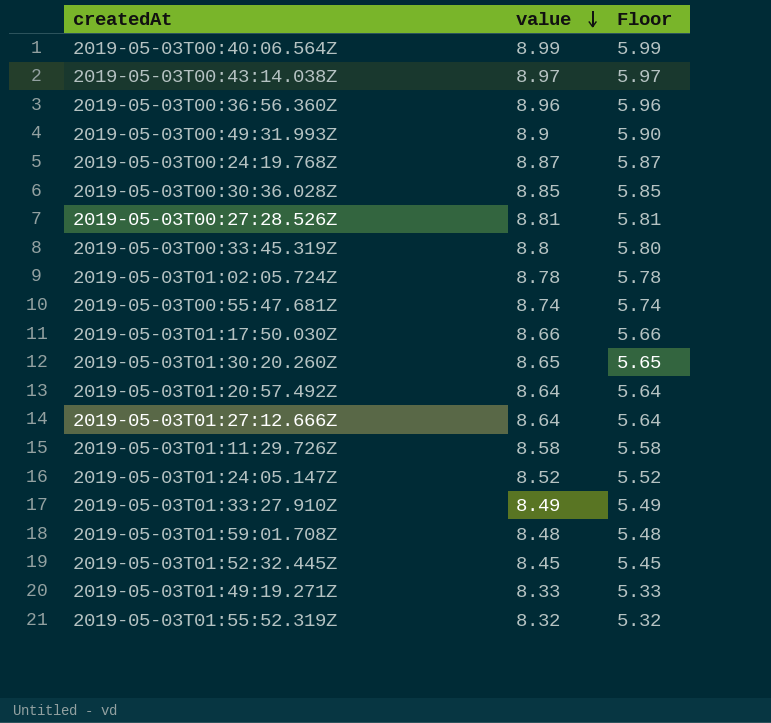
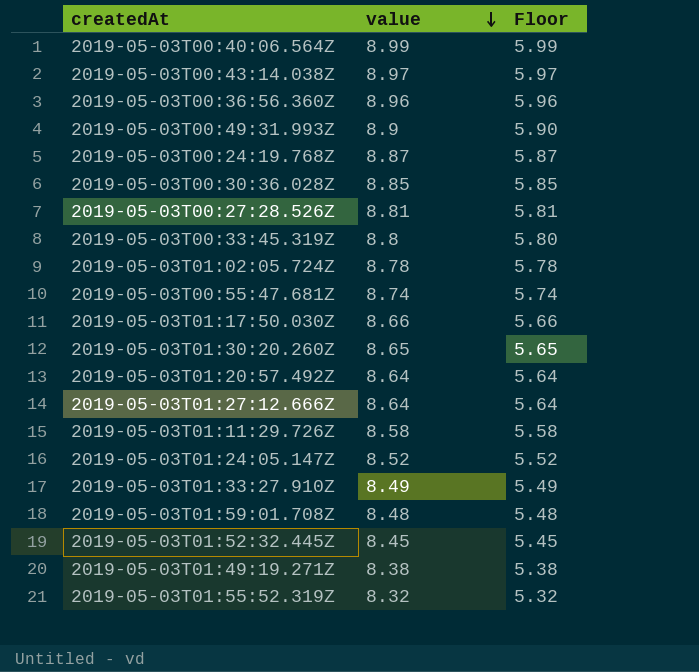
2019-05-03T01:49:19.271Z | value: 8.33 -> 8.38
2019-05-03T01:49:19.271Z | Floor: 5.33 -> 5.38

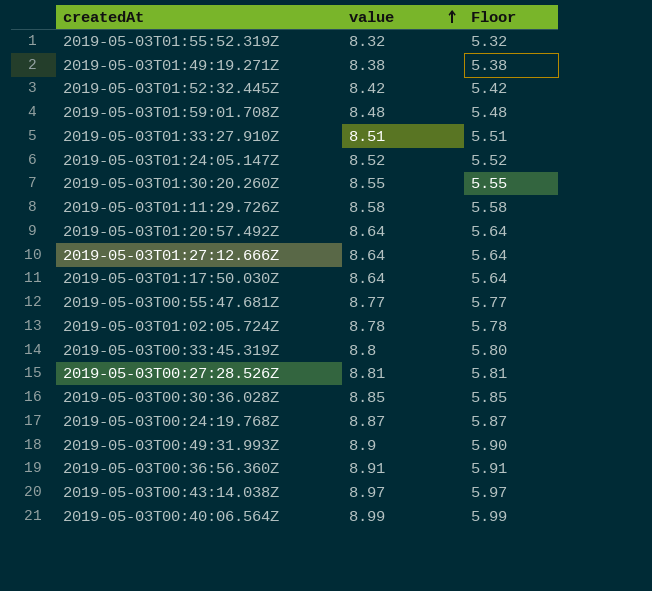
row order: value descending -> value ascending
2019-05-03T01:52:32.445Z | value: 8.45 -> 8.42
2019-05-03T01:52:32.445Z | Floor: 5.45 -> 5.42
2019-05-03T01:33:27.910Z | value: 8.49 -> 8.51
2019-05-03T01:33:27.910Z | Floor: 5.49 -> 5.51
2019-05-03T01:30:20.260Z | value: 8.65 -> 8.55
2019-05-03T01:30:20.260Z | Floor: 5.65 -> 5.55
2019-05-03T01:17:50.030Z | value: 8.66 -> 8.64
2019-05-03T01:17:50.030Z | Floor: 5.66 -> 5.64
2019-05-03T00:55:47.681Z | value: 8.74 -> 8.77
2019-05-03T00:55:47.681Z | Floor: 5.74 -> 5.77
2019-05-03T00:36:56.360Z | value: 8.96 -> 8.91
2019-05-03T00:36:56.360Z | Floor: 5.96 -> 5.91

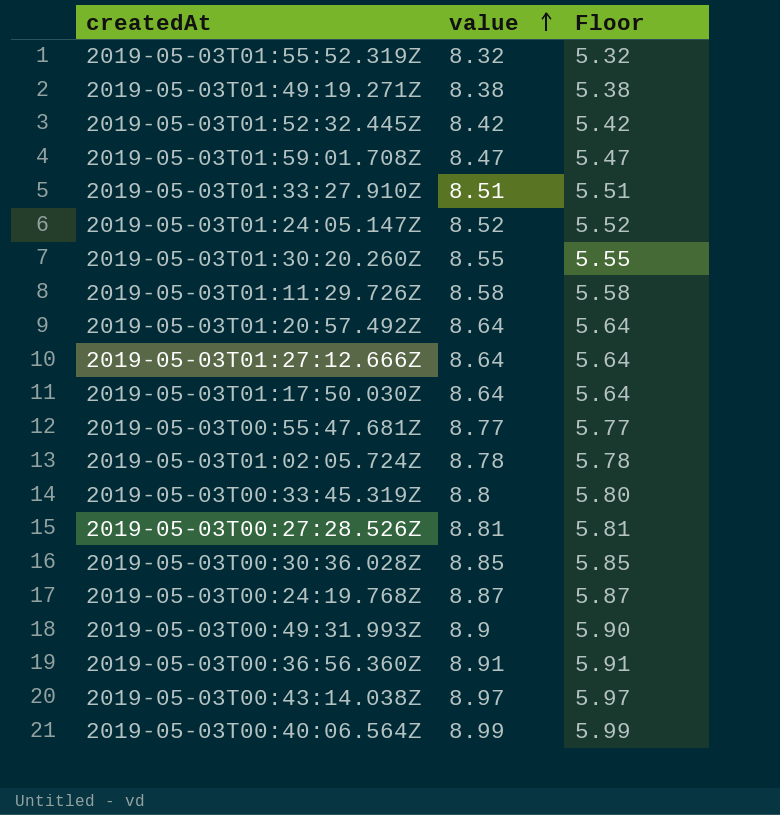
2019-05-03T01:59:01.708Z | value: 8.48 -> 8.47
2019-05-03T01:59:01.708Z | Floor: 5.48 -> 5.47

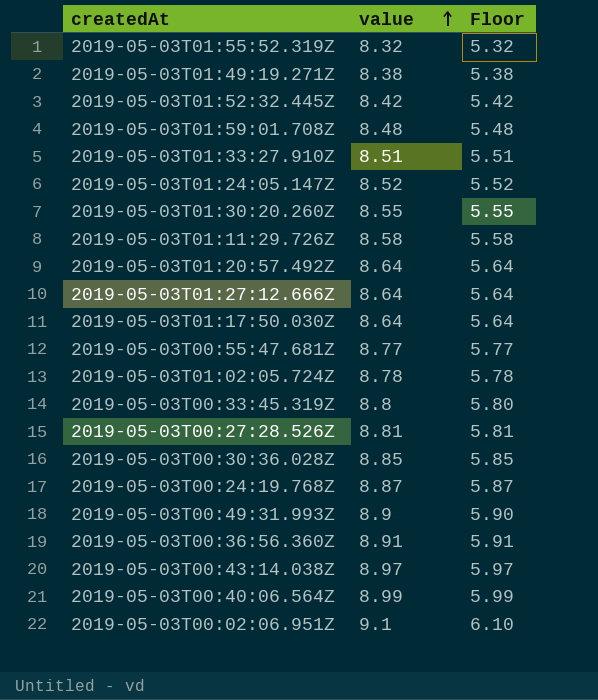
2019-05-03T01:59:01.708Z | value: 8.47 -> 8.48
2019-05-03T01:59:01.708Z | Floor: 5.47 -> 5.48
row 2019-05-03T00:02:06.951Z: none -> 9.1 | 6.10

